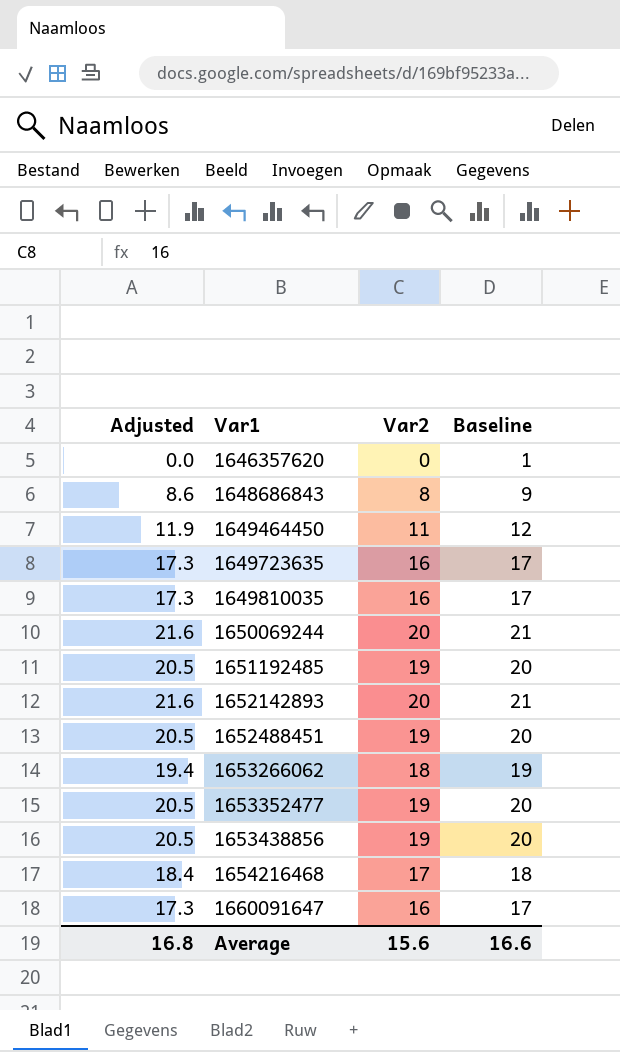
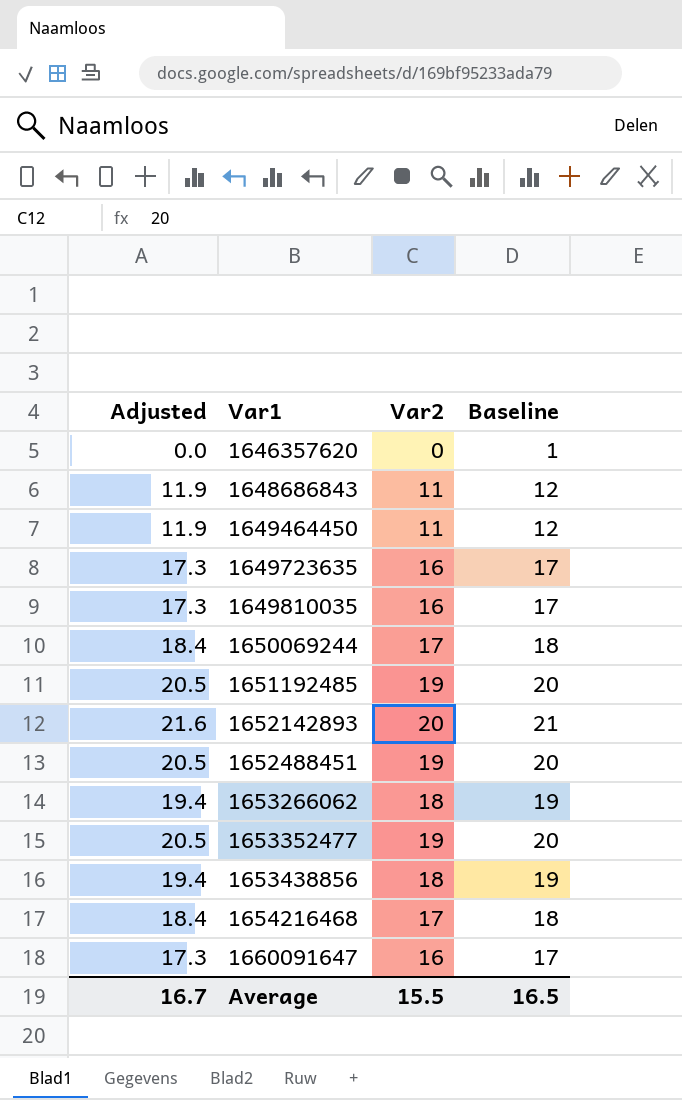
1648686843 | Adjusted: 8.6 -> 11.9
1648686843 | Var2: 8 -> 11
1648686843 | Baseline: 9 -> 12
1650069244 | Adjusted: 21.6 -> 18.4
1650069244 | Var2: 20 -> 17
1650069244 | Baseline: 21 -> 18
1653438856 | Adjusted: 20.5 -> 19.4
1653438856 | Var2: 19 -> 18
1653438856 | Baseline: 20 -> 19
Average | Adjusted: 16.8 -> 16.7
Average | Var2: 15.6 -> 15.5
Average | Baseline: 16.6 -> 16.5

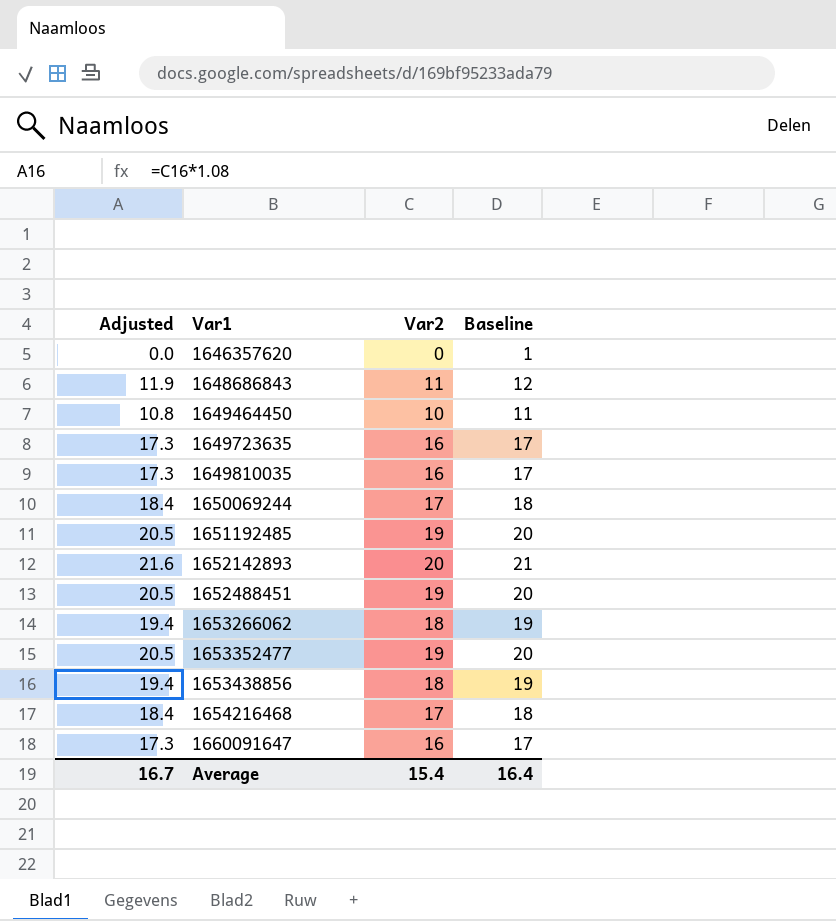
1649464450 | Adjusted: 11.9 -> 10.8
1649464450 | Var2: 11 -> 10
1649464450 | Baseline: 12 -> 11
Average | Var2: 15.5 -> 15.4
Average | Baseline: 16.5 -> 16.4

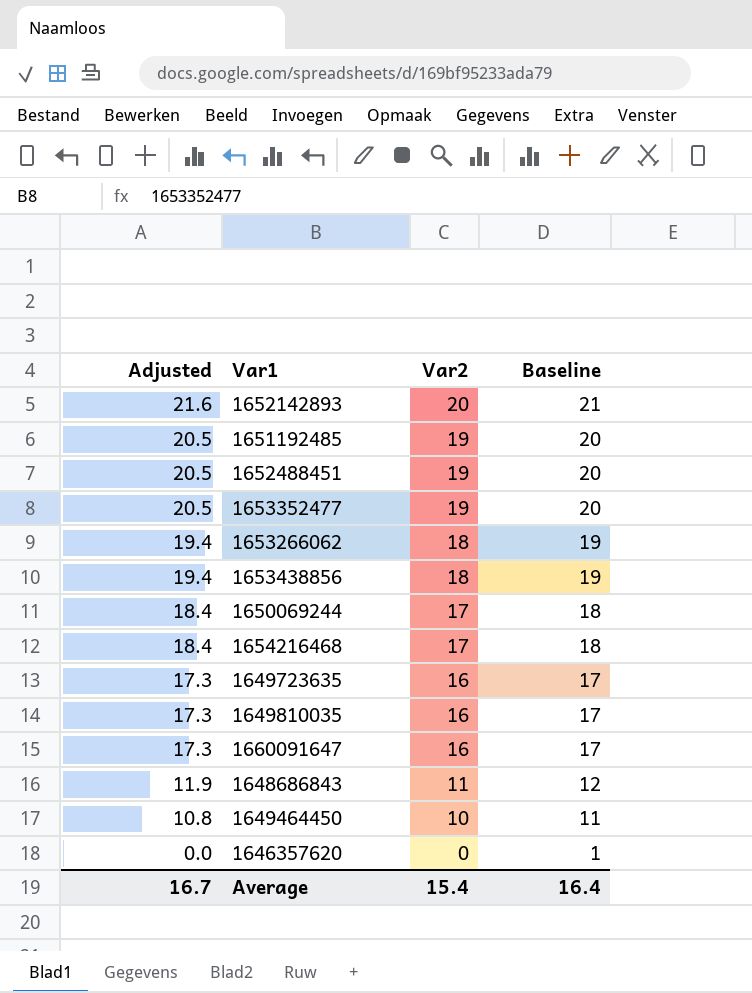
row order: Var1 ascending -> Adjusted descending

